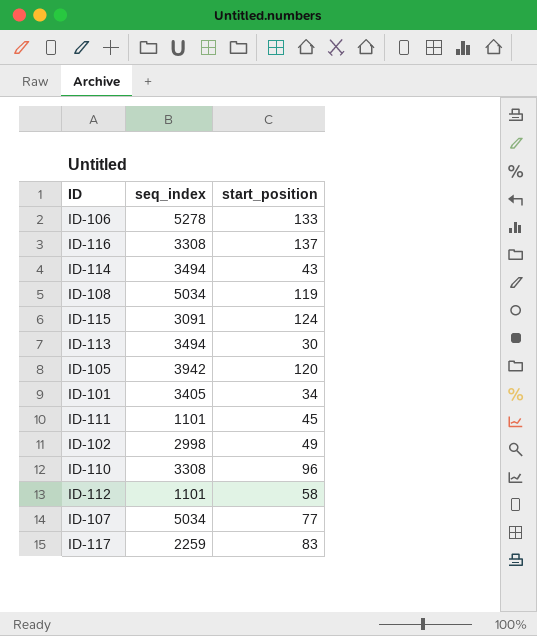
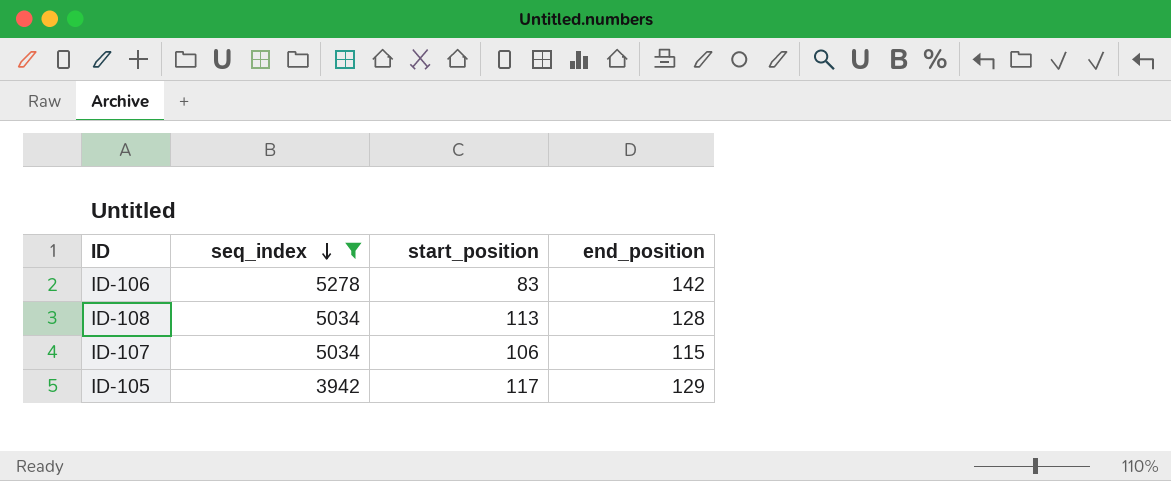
filter: none -> seq_index >= 3942
row order: none -> seq_index descending
column end_position | position: none -> 4
ID-106 | start_position: 133 -> 83
ID-108 | start_position: 119 -> 113
ID-107 | start_position: 77 -> 106
ID-105 | start_position: 120 -> 117

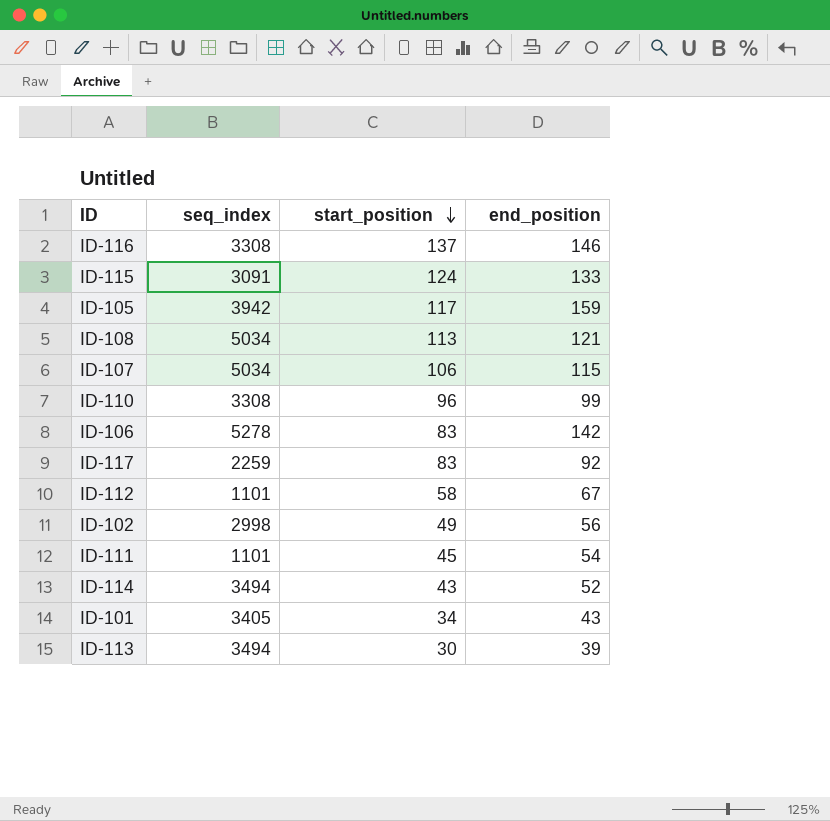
filter: seq_index >= 3942 -> none
row order: seq_index descending -> start_position descending
ID-105 | end_position: 129 -> 159
ID-108 | end_position: 128 -> 121

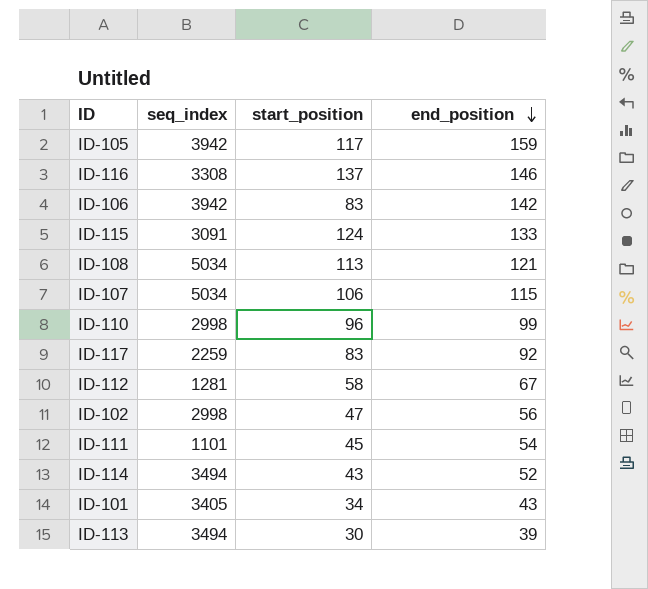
row order: start_position descending -> end_position descending
ID-106 | seq_index: 5278 -> 3942
ID-110 | seq_index: 3308 -> 2998
ID-112 | seq_index: 1101 -> 1281
ID-102 | start_position: 49 -> 47

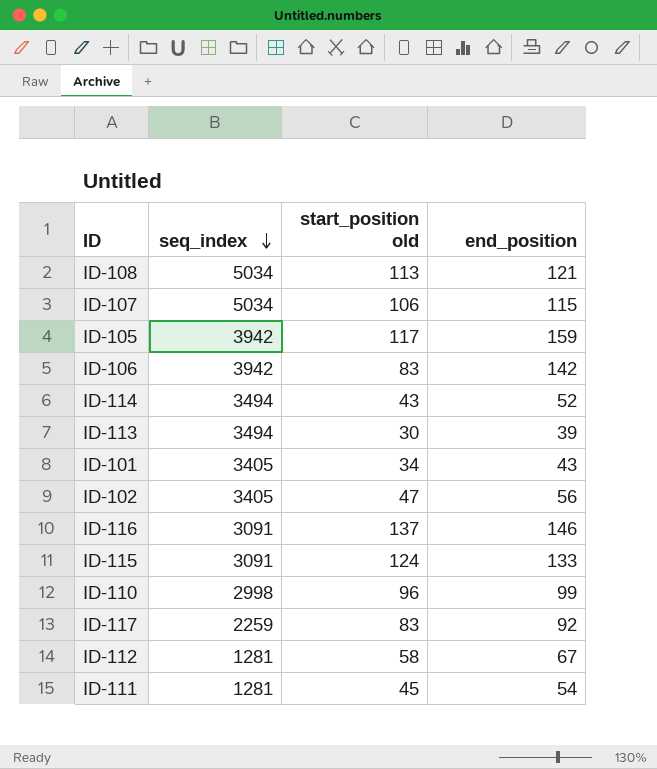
row order: end_position descending -> seq_index descending
column name: start_position -> start_position old
ID-102 | seq_index: 2998 -> 3405
ID-116 | seq_index: 3308 -> 3091
ID-111 | seq_index: 1101 -> 1281

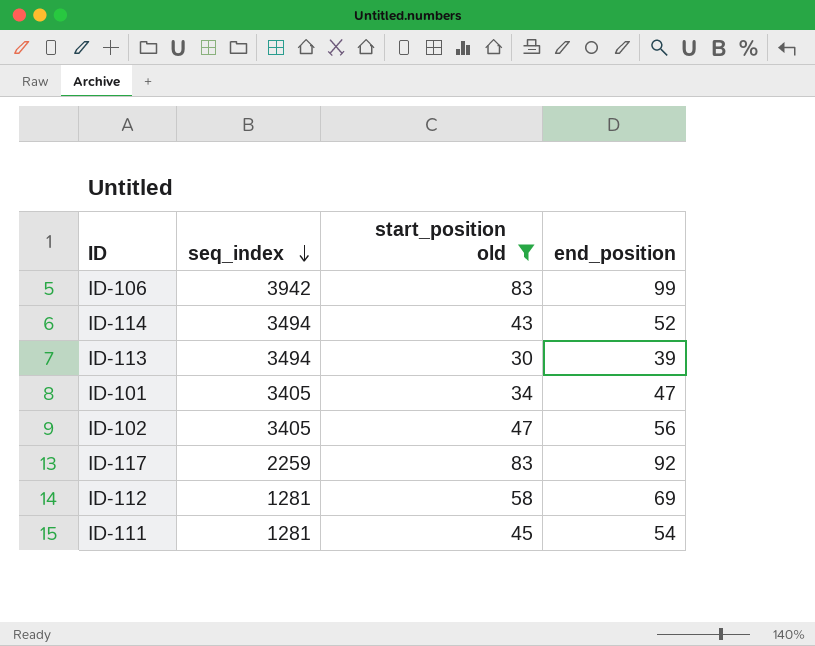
filter: none -> start_position old <= 83
ID-106 | end_position: 142 -> 99
ID-101 | end_position: 43 -> 47
ID-112 | end_position: 67 -> 69

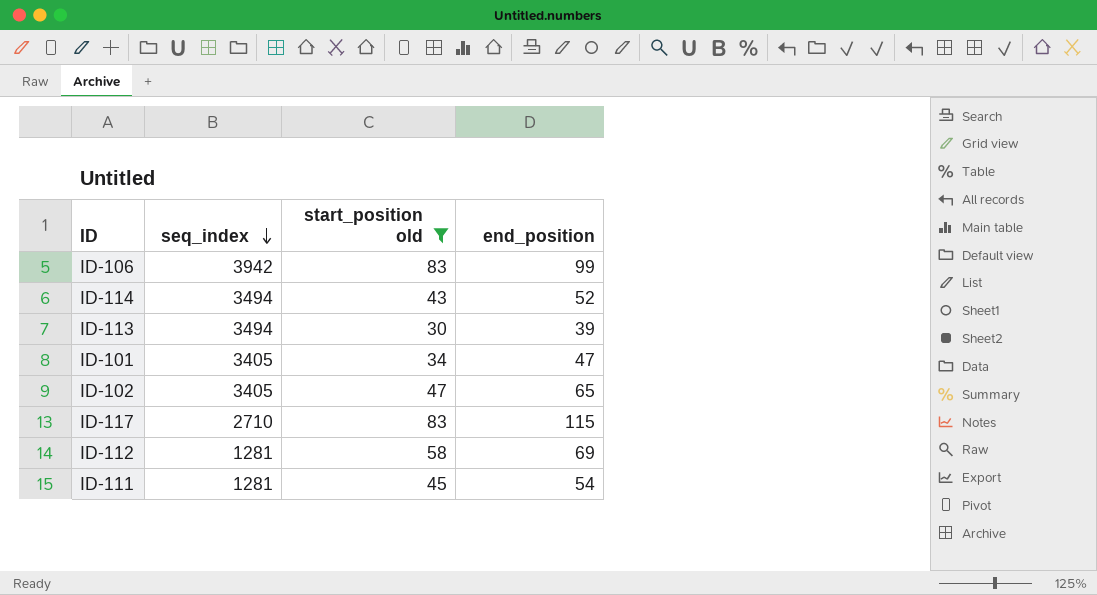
ID-102 | end_position: 56 -> 65
ID-117 | seq_index: 2259 -> 2710
ID-117 | end_position: 92 -> 115

